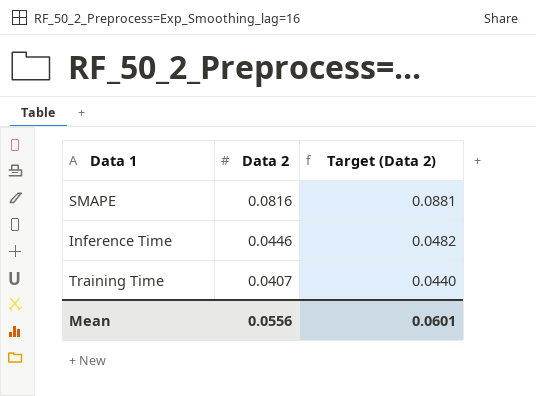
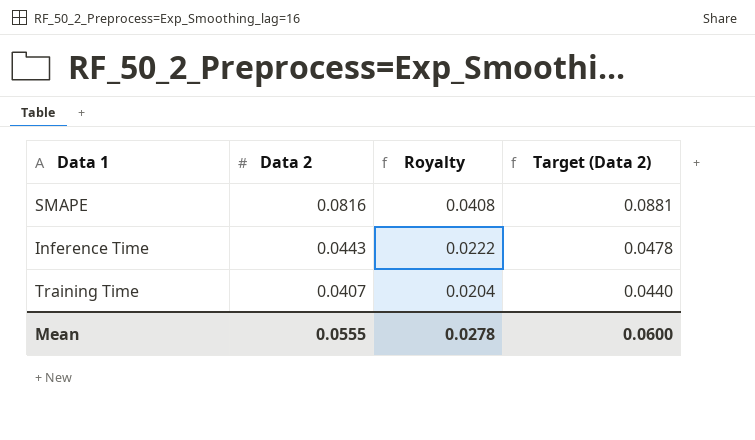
column Royalty | formula: none -> [Data 2] * 0.5
Inference Time | Data 2: 0.0446 -> 0.0443
Inference Time | Target (Data 2): 0.0482 -> 0.0478
Mean | Data 2: 0.0556 -> 0.0555
Mean | Target (Data 2): 0.0601 -> 0.0600

